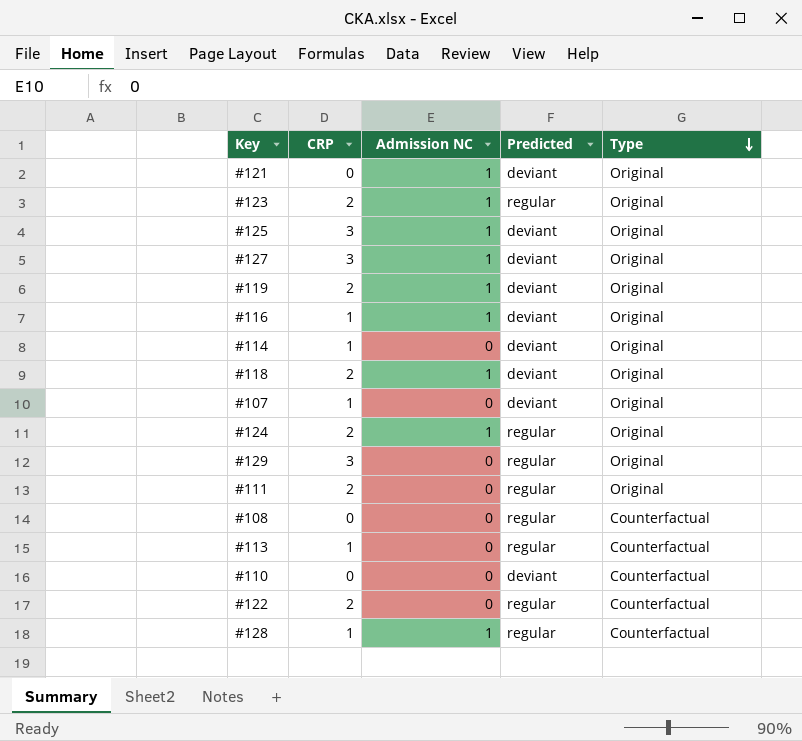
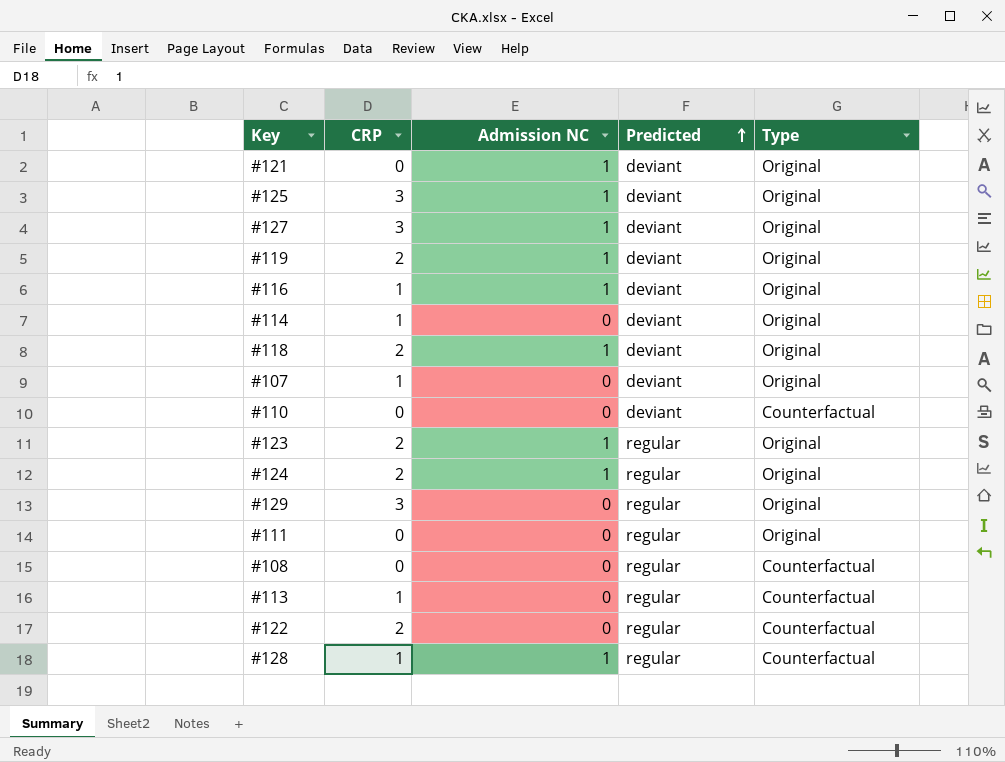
row order: Type descending -> Predicted ascending
#111 | CRP: 2 -> 0

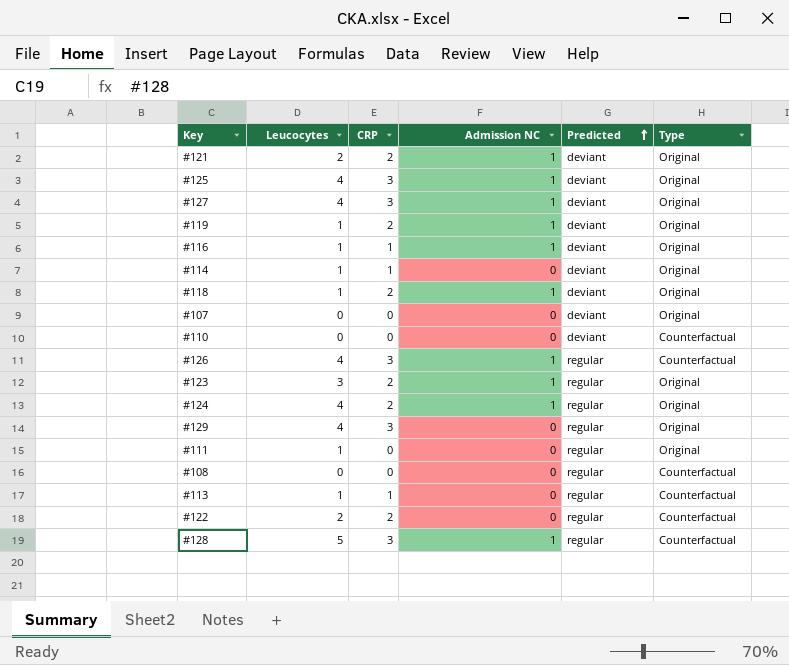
column Leucocytes | position: none -> 2
#121 | CRP: 0 -> 2
#107 | CRP: 1 -> 0
row #126: none -> 4 | 3 | 1 | regular | Counterfactual
#128 | CRP: 1 -> 3

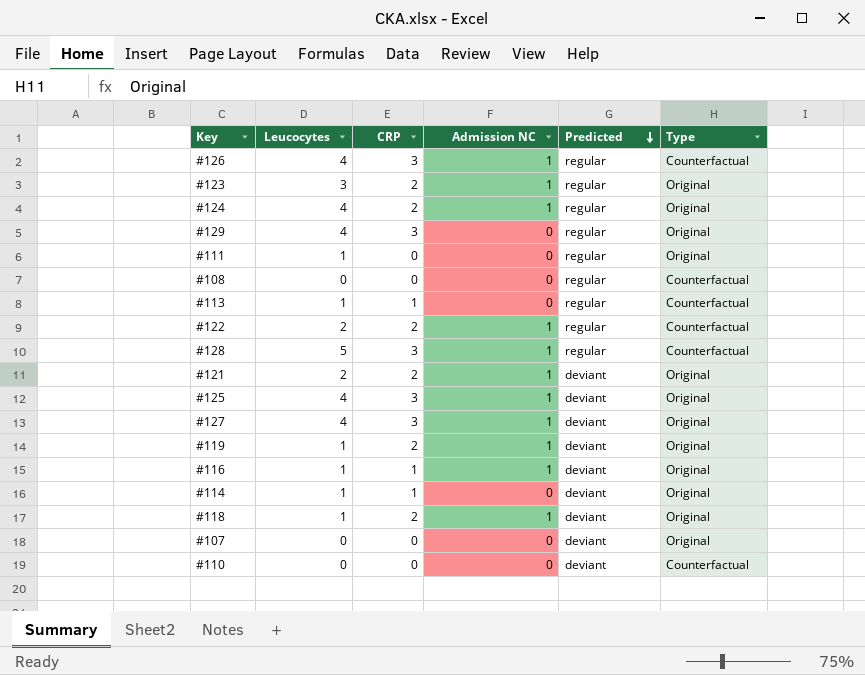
row order: Predicted ascending -> Predicted descending
#122 | Admission NC: 0 -> 1

